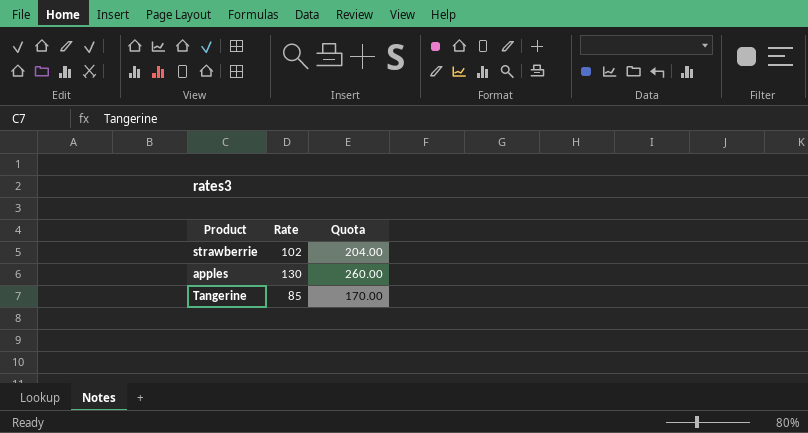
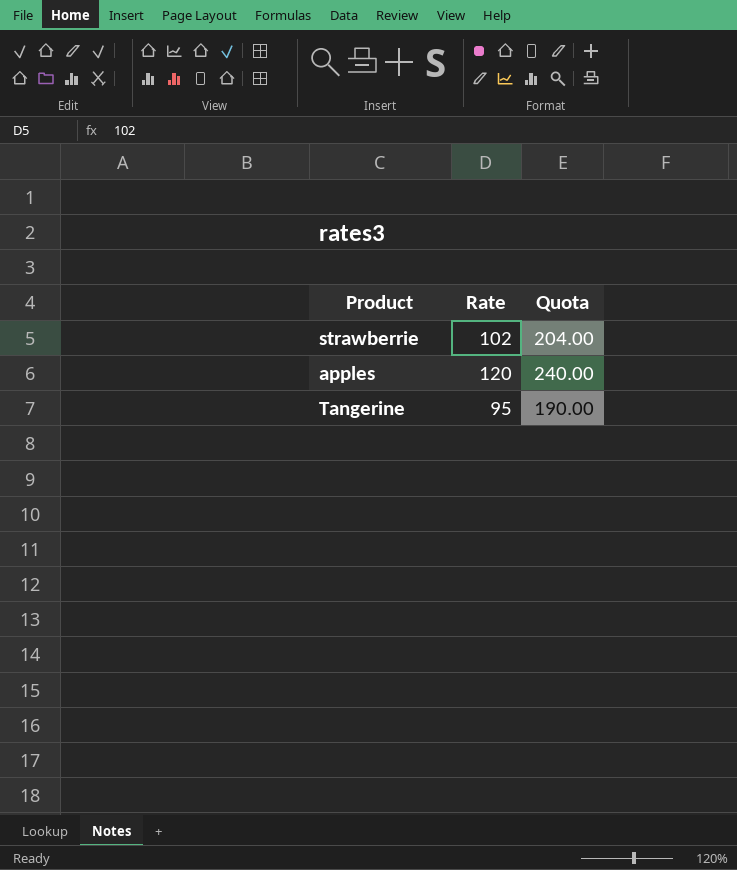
apples | Rate: 130 -> 120
apples | Quota: 260.00 -> 240.00
Tangerine | Rate: 85 -> 95
Tangerine | Quota: 170.00 -> 190.00

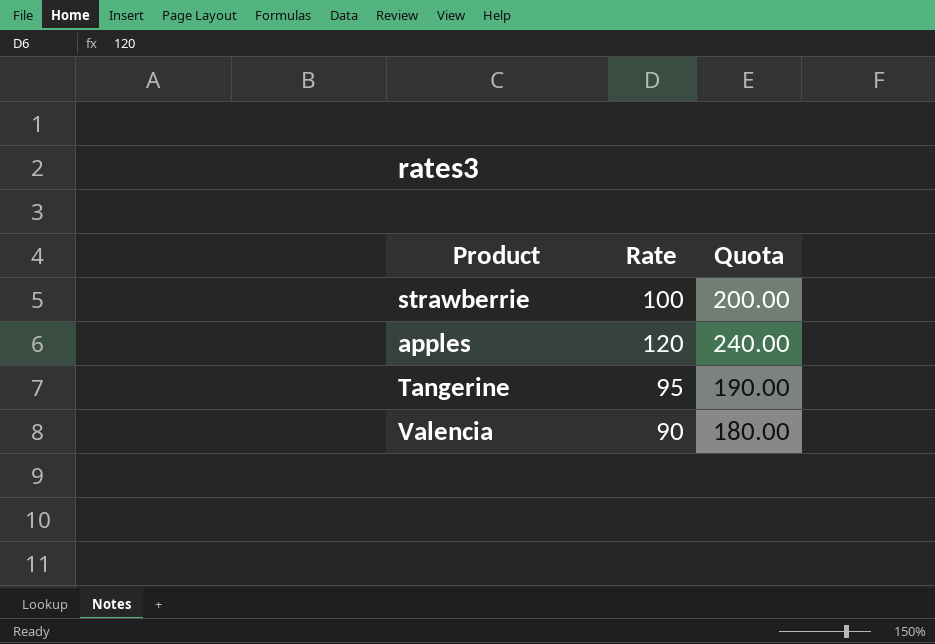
strawberrie | Rate: 102 -> 100
strawberrie | Quota: 204.00 -> 200.00
row Valencia: none -> 90 | 180.00

